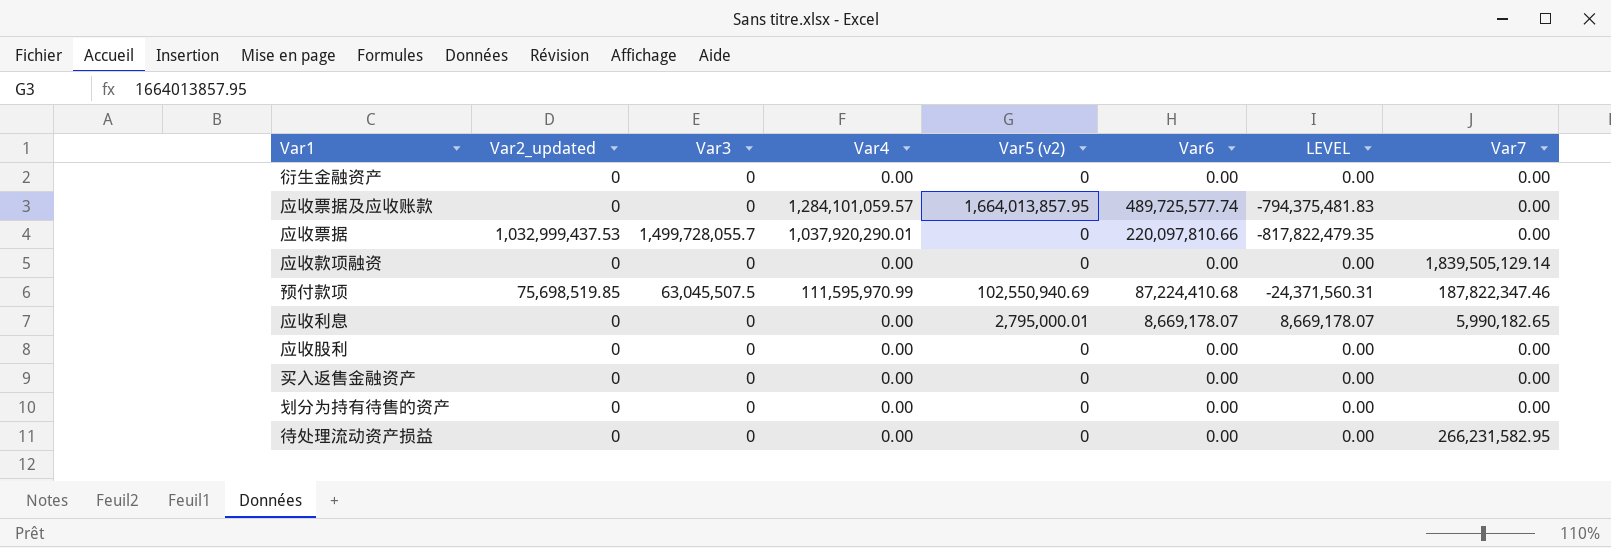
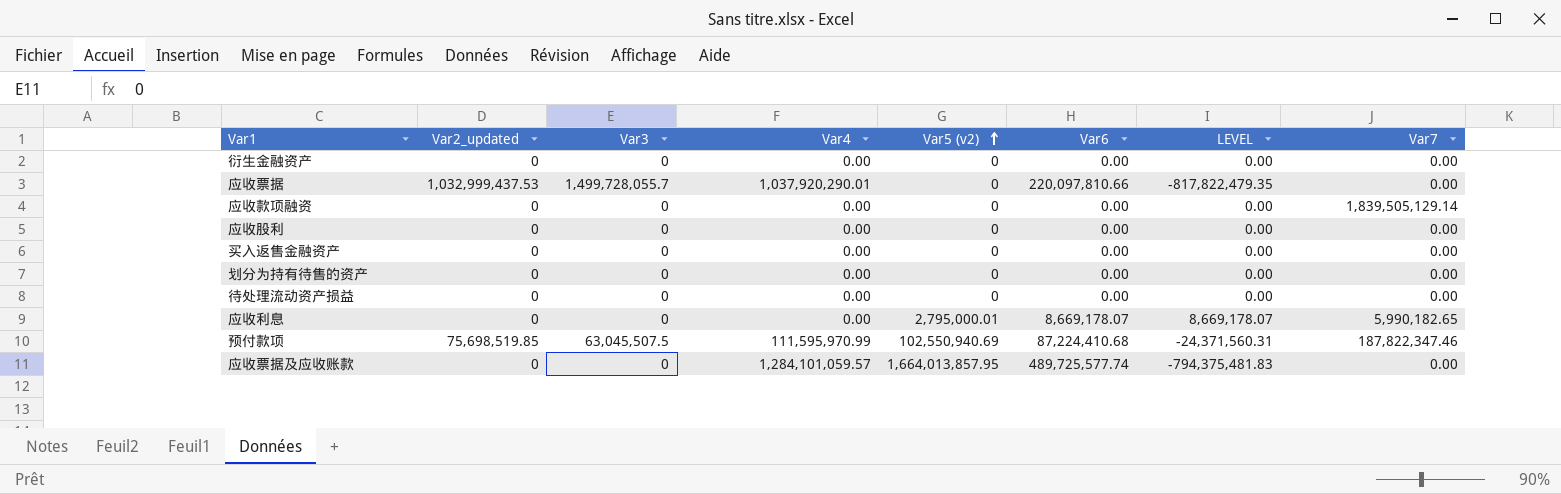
row order: none -> Var5 (v2) ascending
待处理流动资产损益 | Var7: 266,231,582.95 -> 0.00

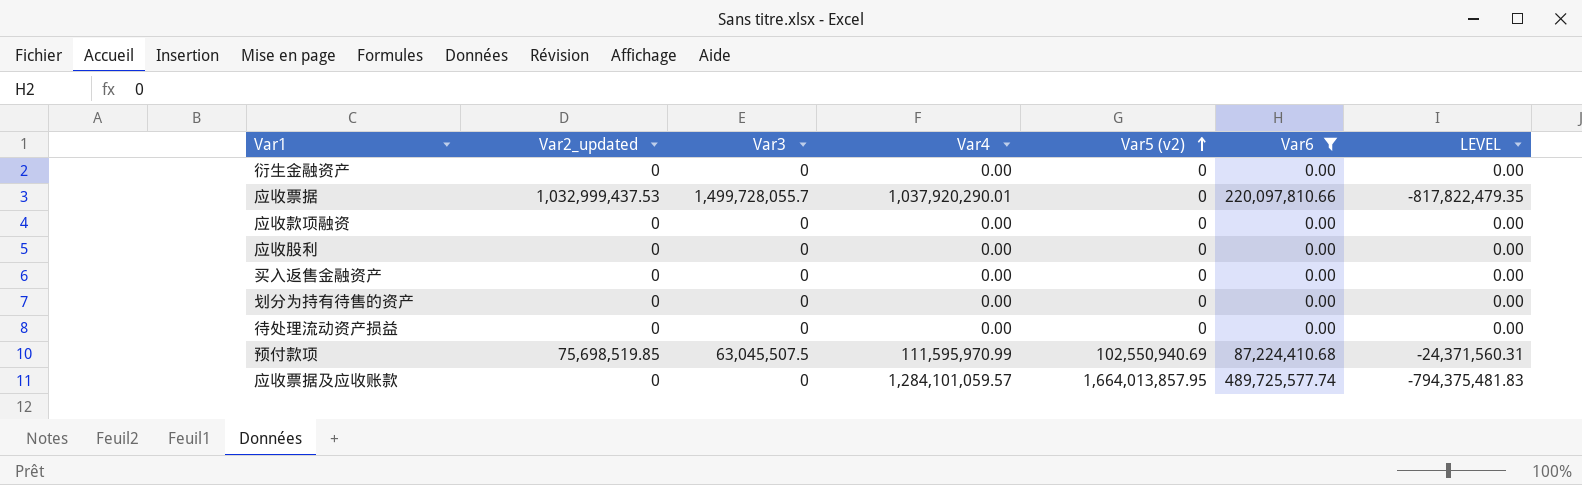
filter: none -> Var6 != 8,669,178.07
column Var7 | position: 8 -> none

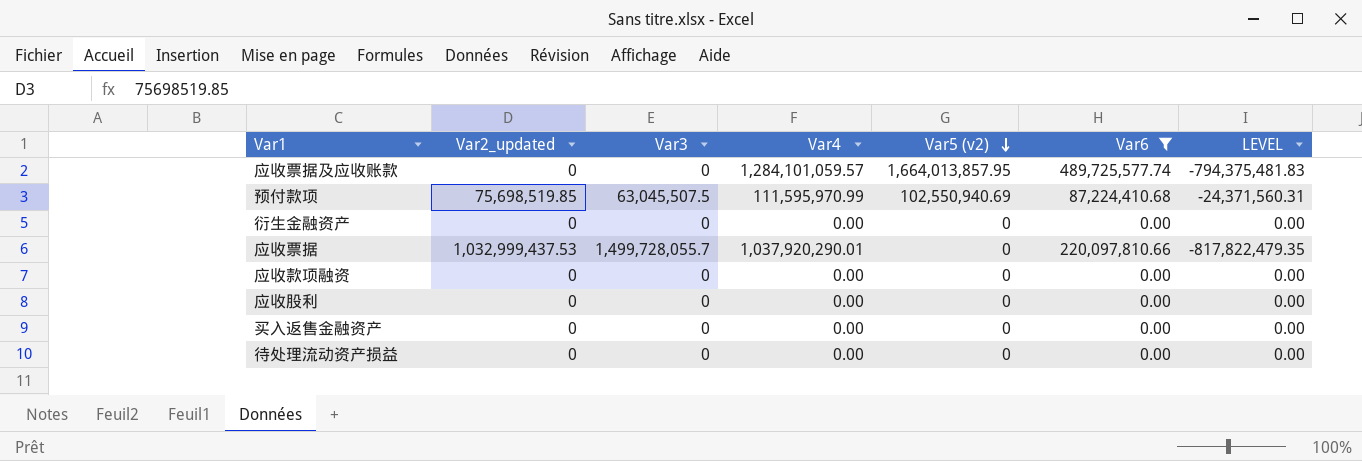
row order: Var5 (v2) ascending -> Var5 (v2) descending
row 划分为持有待售的资产: 0 | 0 | 0.00 | 0 | 0.00 | 0.00 -> none

